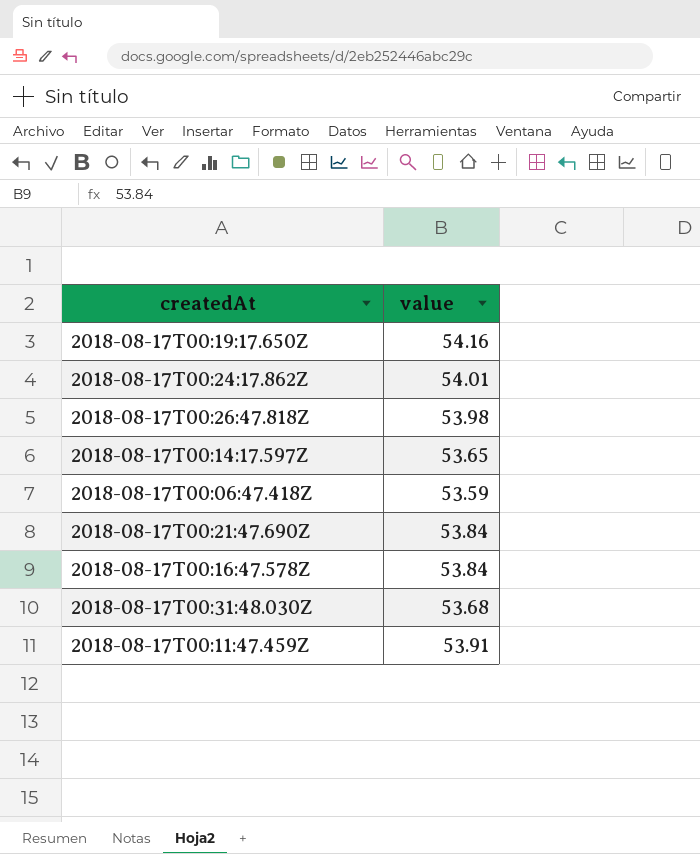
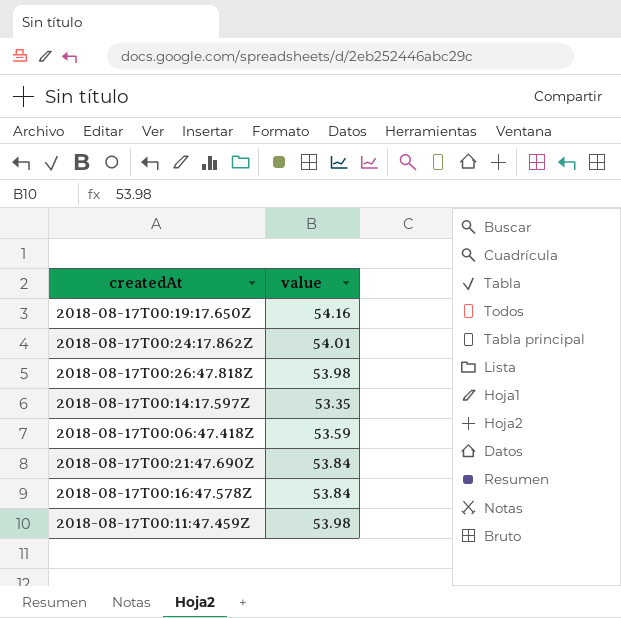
row 2018-08-17T00:31:48.030Z: 53.68 -> none
2018-08-17T00:14:17.597Z | value: 53.65 -> 53.35
2018-08-17T00:11:47.459Z | value: 53.91 -> 53.98

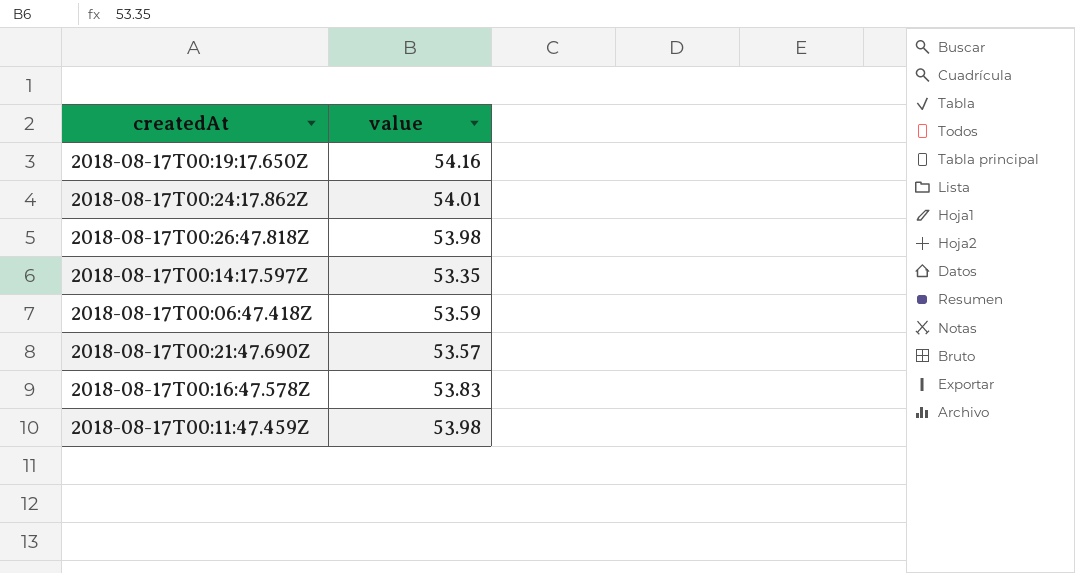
2018-08-17T00:21:47.690Z | value: 53.84 -> 53.57
2018-08-17T00:16:47.578Z | value: 53.84 -> 53.83

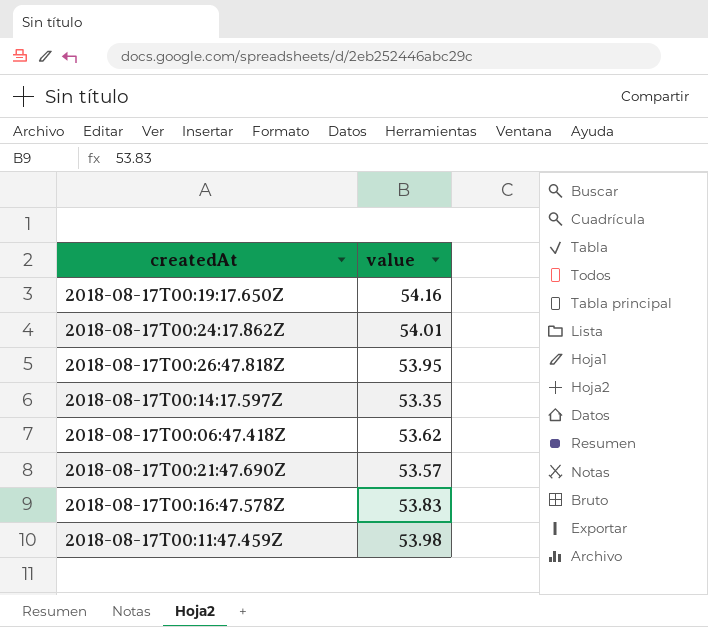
2018-08-17T00:26:47.818Z | value: 53.98 -> 53.95
2018-08-17T00:06:47.418Z | value: 53.59 -> 53.62

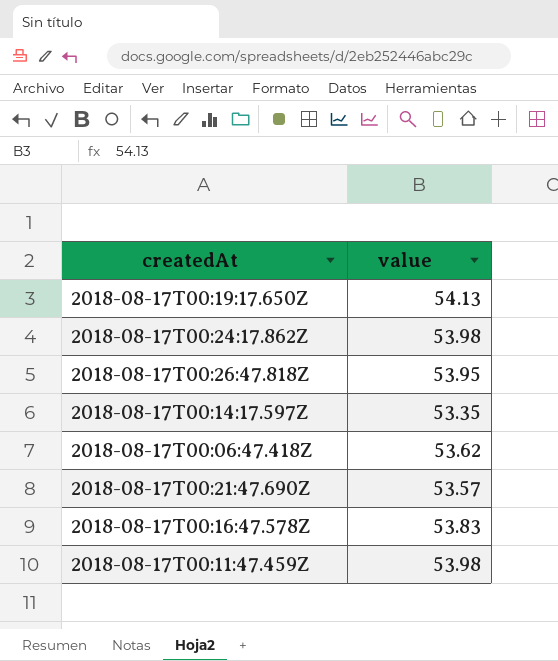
2018-08-17T00:19:17.650Z | value: 54.16 -> 54.13
2018-08-17T00:24:17.862Z | value: 54.01 -> 53.98

